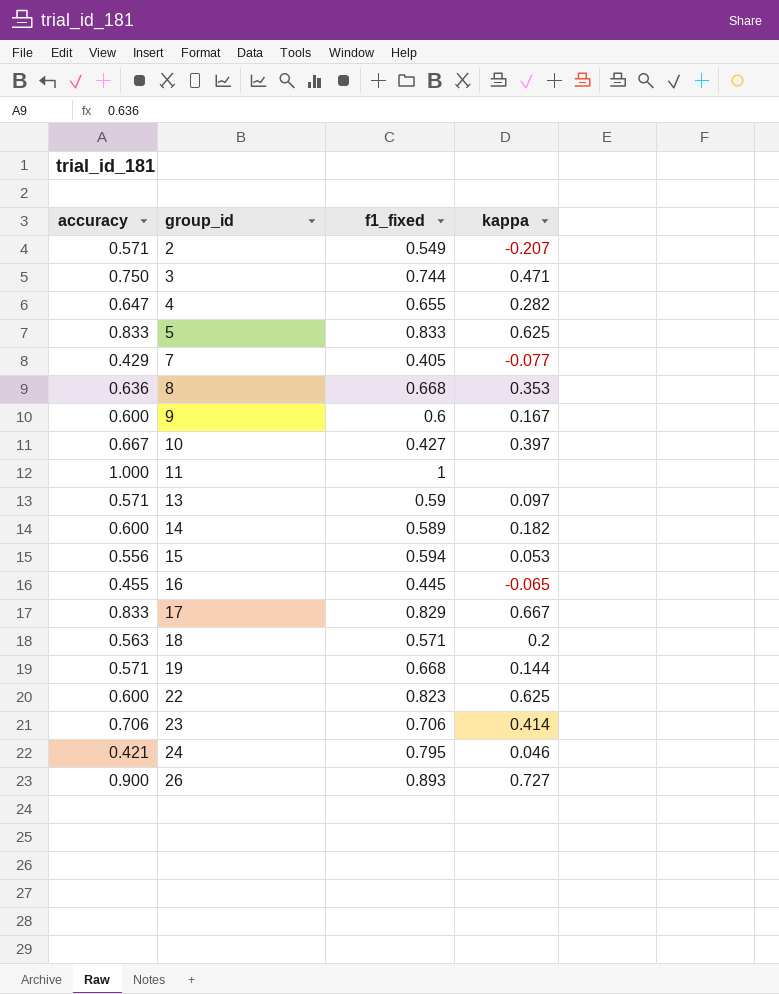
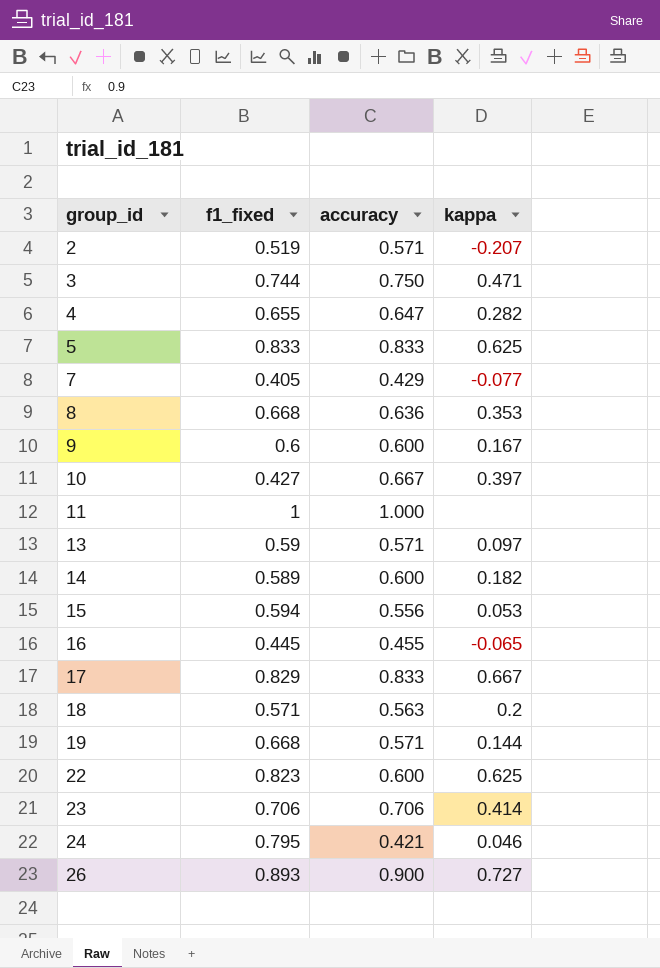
column accuracy | position: 1 -> 3
2 | f1_fixed: 0.549 -> 0.519

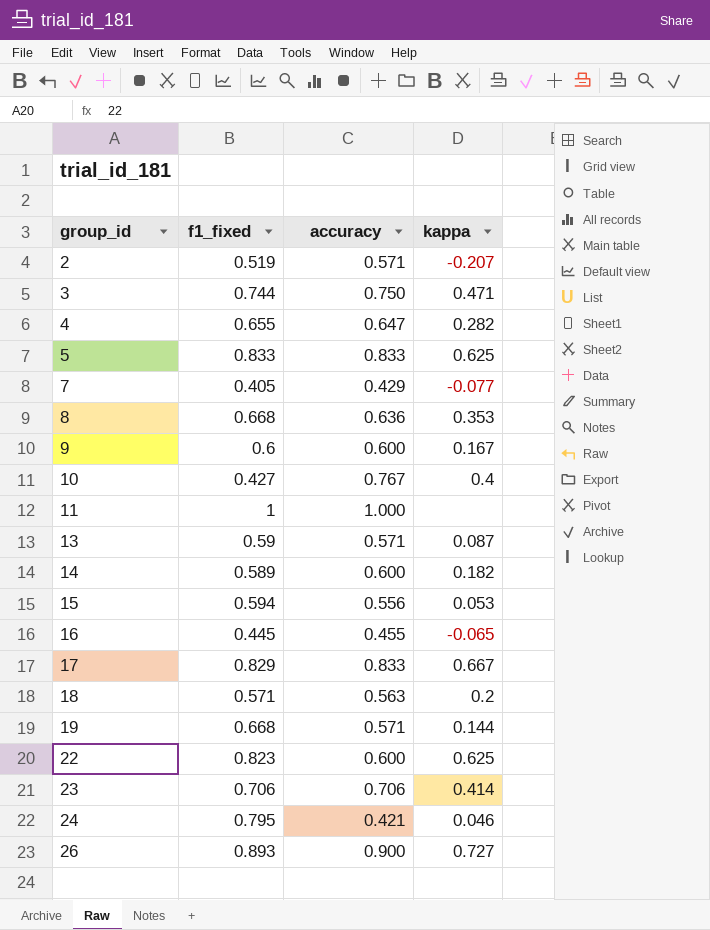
10 | accuracy: 0.667 -> 0.767
10 | kappa: 0.397 -> 0.4
13 | kappa: 0.097 -> 0.087

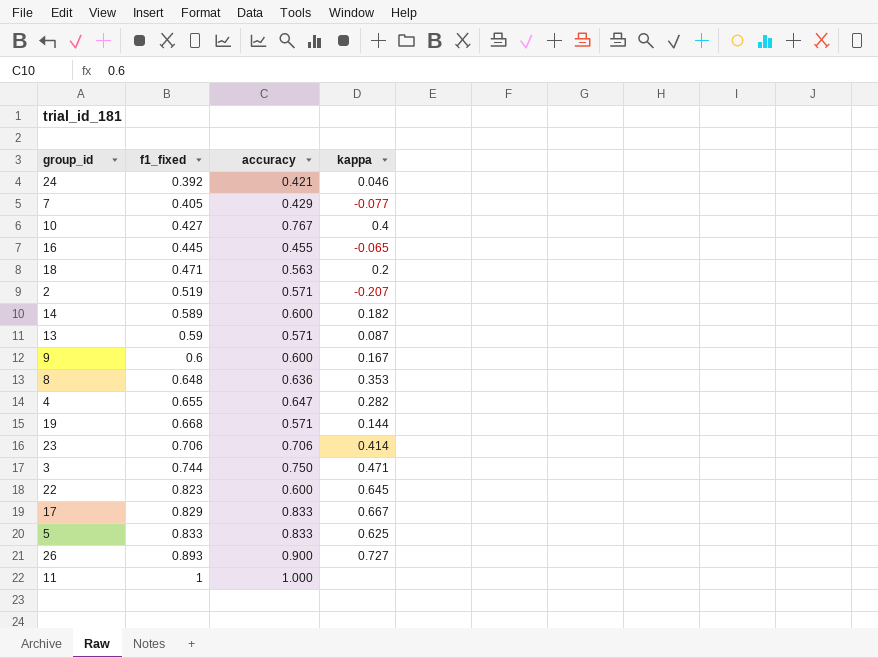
row order: group_id ascending -> f1_fixed ascending
row 15: 0.594 | 0.556 | 0.053 -> none
24 | f1_fixed: 0.795 -> 0.392
18 | f1_fixed: 0.571 -> 0.471
8 | f1_fixed: 0.668 -> 0.648
22 | kappa: 0.625 -> 0.645

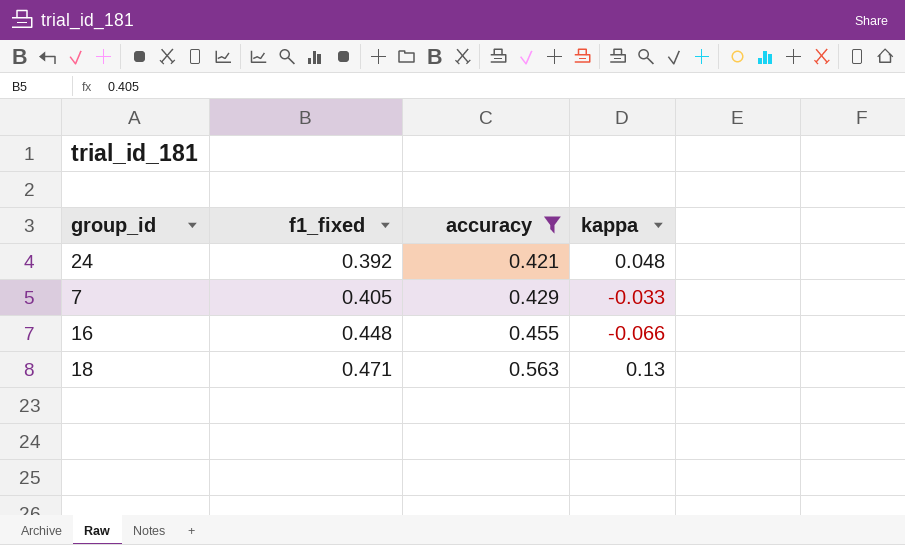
filter: none -> accuracy <= 0.563
24 | kappa: 0.046 -> 0.048
7 | kappa: -0.077 -> -0.033
16 | f1_fixed: 0.445 -> 0.448
16 | kappa: -0.065 -> -0.066
18 | kappa: 0.2 -> 0.13

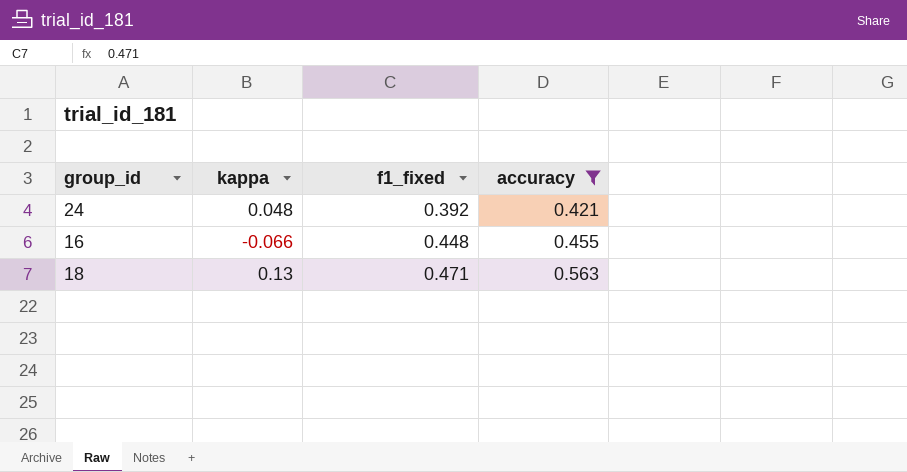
column kappa | position: 4 -> 2
row 7: 0.405 | 0.429 | -0.033 -> none

